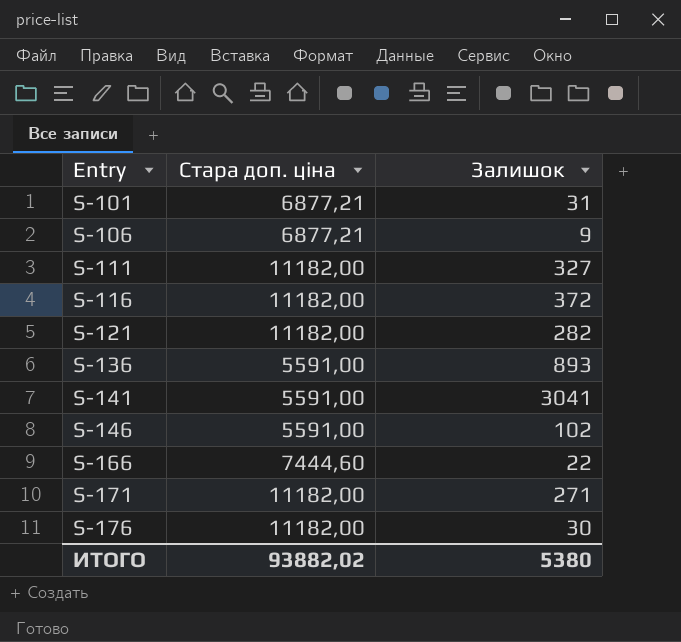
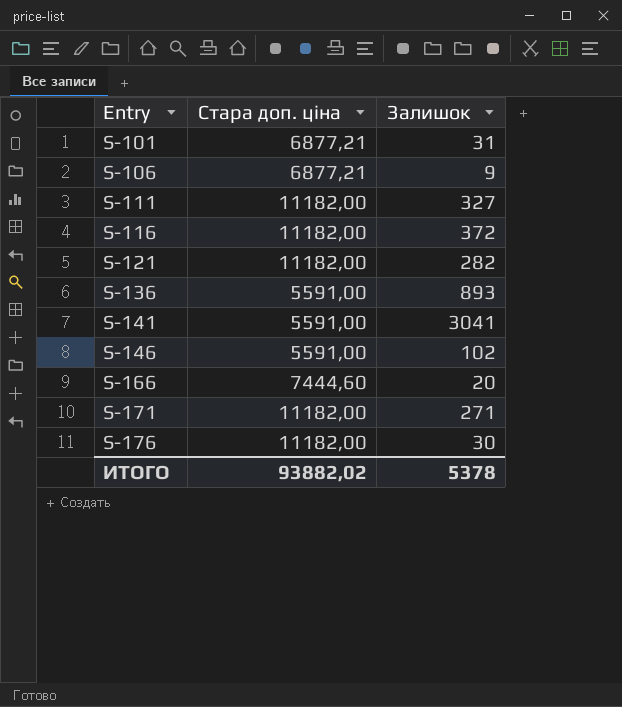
S-166 | Залишок: 22 -> 20
ИТОГО | Залишок: 5380 -> 5378

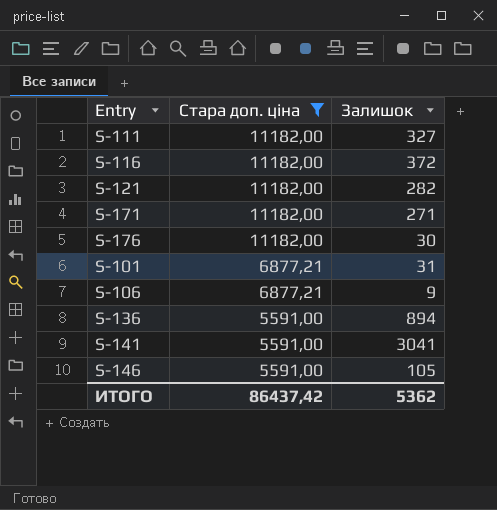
filter: none -> Стара доп. ціна != 7444,60
row order: Entry ascending -> Стара доп. ціна descending
S-136 | Залишок: 893 -> 894
S-146 | Залишок: 102 -> 105
ИТОГО | Стара доп. ціна: 93882,02 -> 86437,42
ИТОГО | Залишок: 5378 -> 5362

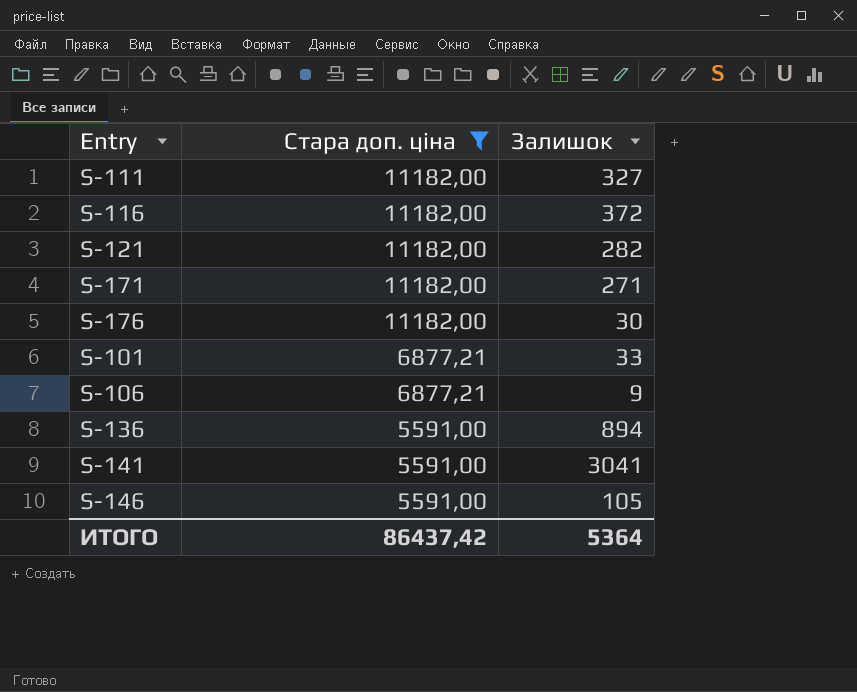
S-101 | Залишок: 31 -> 33
ИТОГО | Залишок: 5362 -> 5364

